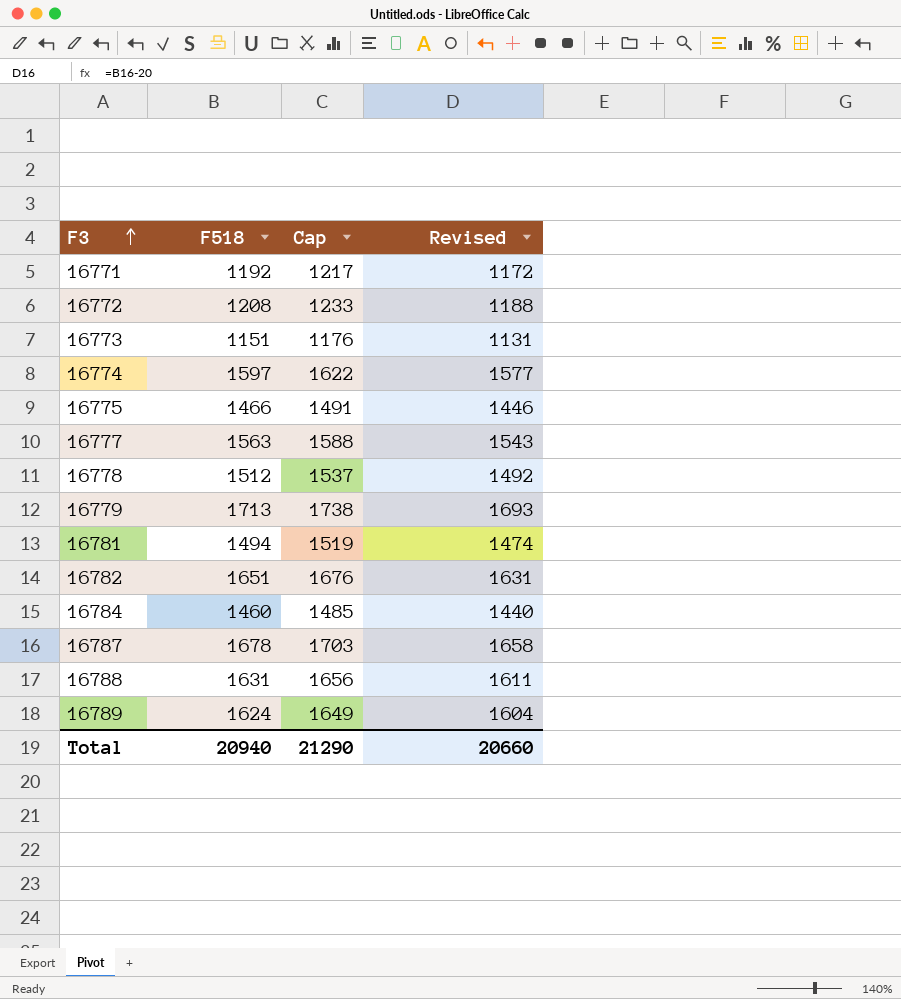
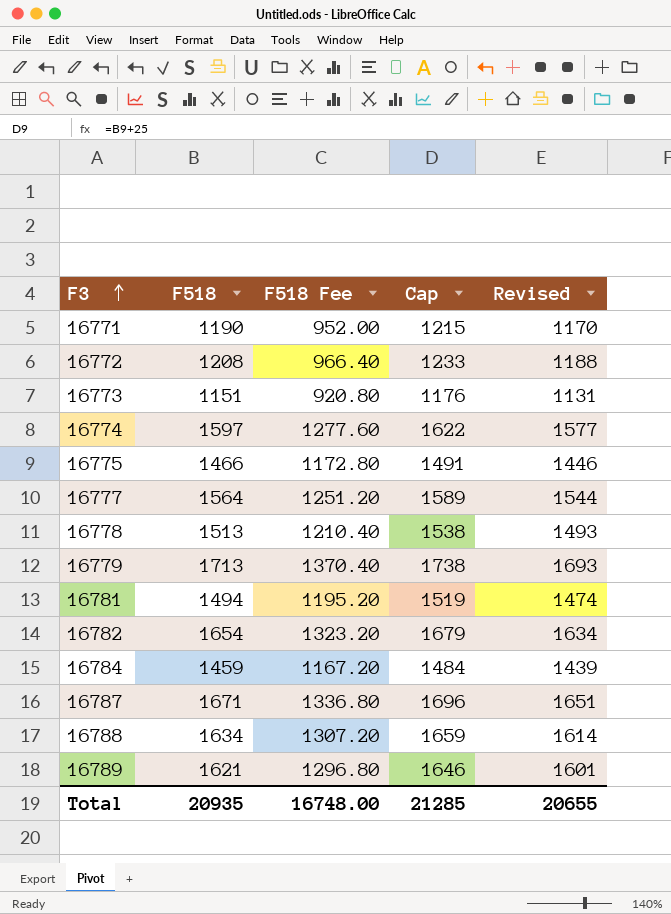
column F518 Fee | formula: none -> [F518] * 0.8
16771 | F518: 1192 -> 1190
16771 | Cap: 1217 -> 1215
16771 | Revised: 1172 -> 1170
16777 | F518: 1563 -> 1564
16777 | Cap: 1588 -> 1589
16777 | Revised: 1543 -> 1544
16778 | F518: 1512 -> 1513
16778 | Cap: 1537 -> 1538
16778 | Revised: 1492 -> 1493
16782 | F518: 1651 -> 1654
16782 | Cap: 1676 -> 1679
16782 | Revised: 1631 -> 1634
16784 | F518: 1460 -> 1459
16784 | Cap: 1485 -> 1484
16784 | Revised: 1440 -> 1439
16787 | F518: 1678 -> 1671
16787 | Cap: 1703 -> 1696
16787 | Revised: 1658 -> 1651
16788 | F518: 1631 -> 1634
16788 | Cap: 1656 -> 1659
16788 | Revised: 1611 -> 1614
16789 | F518: 1624 -> 1621
16789 | Cap: 1649 -> 1646
16789 | Revised: 1604 -> 1601
Total | F518: 20940 -> 20935
Total | Cap: 21290 -> 21285
Total | Revised: 20660 -> 20655

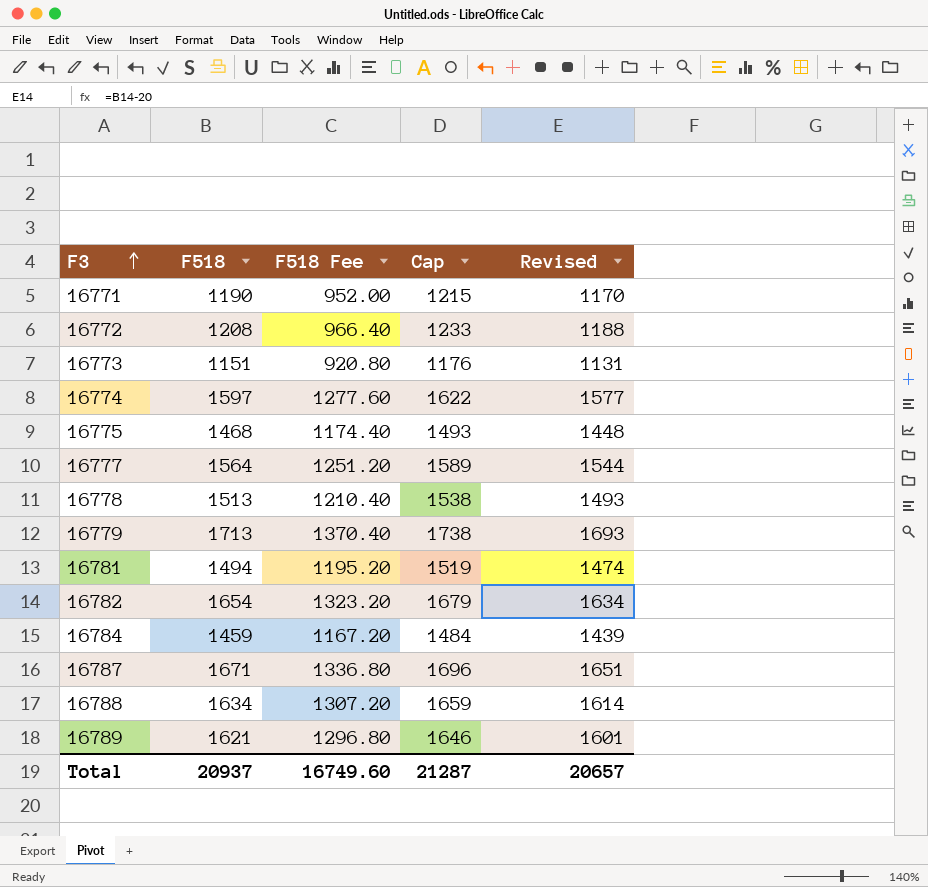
16775 | F518: 1466 -> 1468
16775 | F518 Fee: 1172.80 -> 1174.40
16775 | Cap: 1491 -> 1493
16775 | Revised: 1446 -> 1448
Total | F518: 20935 -> 20937
Total | F518 Fee: 16748.00 -> 16749.60
Total | Cap: 21285 -> 21287
Total | Revised: 20655 -> 20657

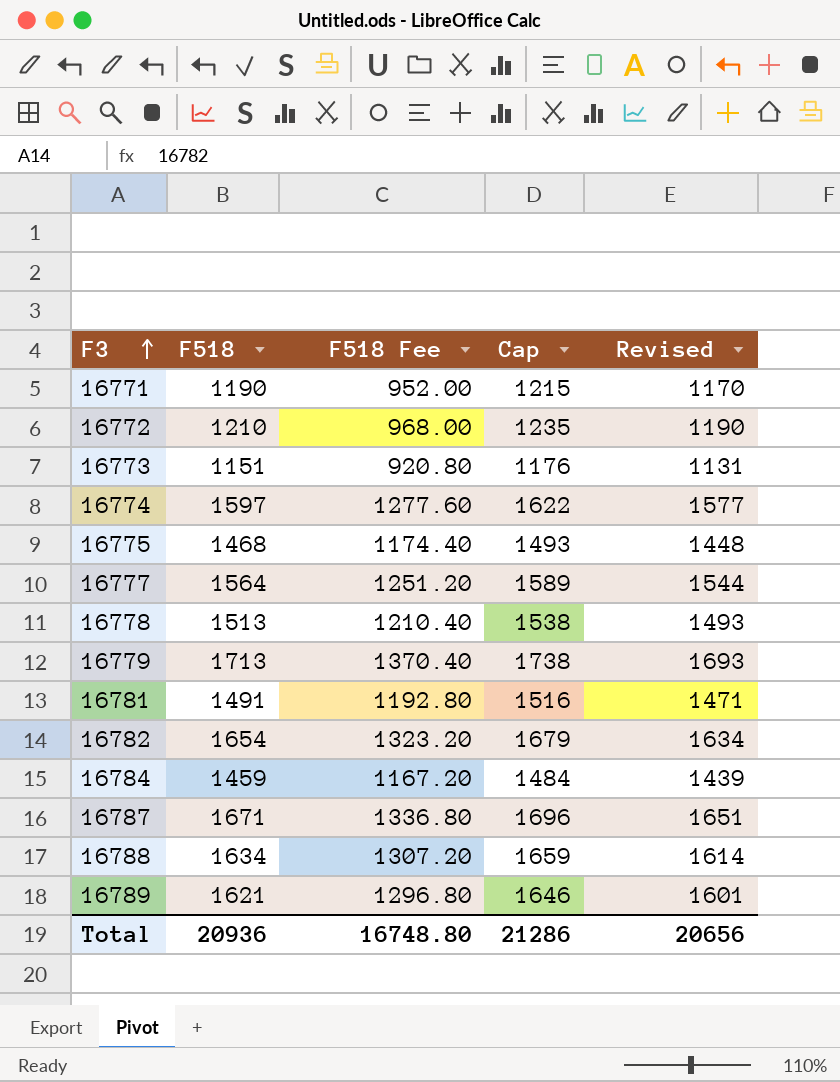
16772 | F518: 1208 -> 1210
16772 | F518 Fee: 966.40 -> 968.00
16772 | Cap: 1233 -> 1235
16772 | Revised: 1188 -> 1190
16781 | F518: 1494 -> 1491
16781 | F518 Fee: 1195.20 -> 1192.80
16781 | Cap: 1519 -> 1516
16781 | Revised: 1474 -> 1471
Total | F518: 20937 -> 20936
Total | F518 Fee: 16749.60 -> 16748.80
Total | Cap: 21287 -> 21286
Total | Revised: 20657 -> 20656

